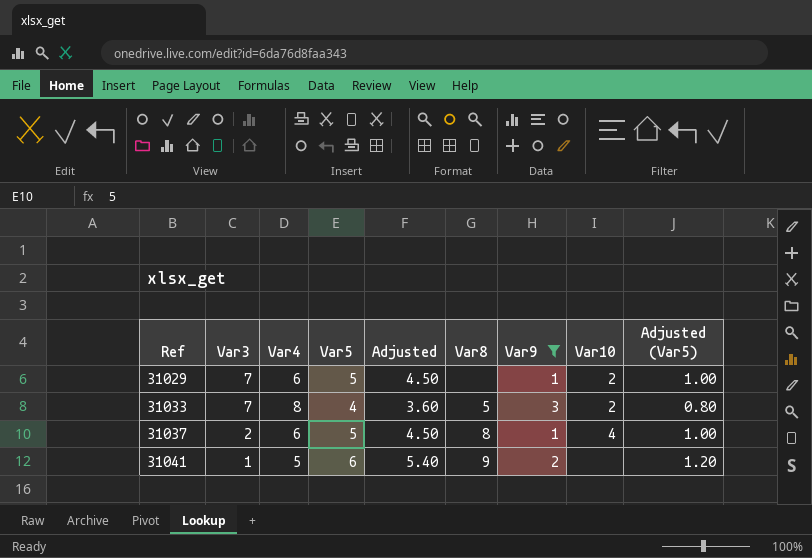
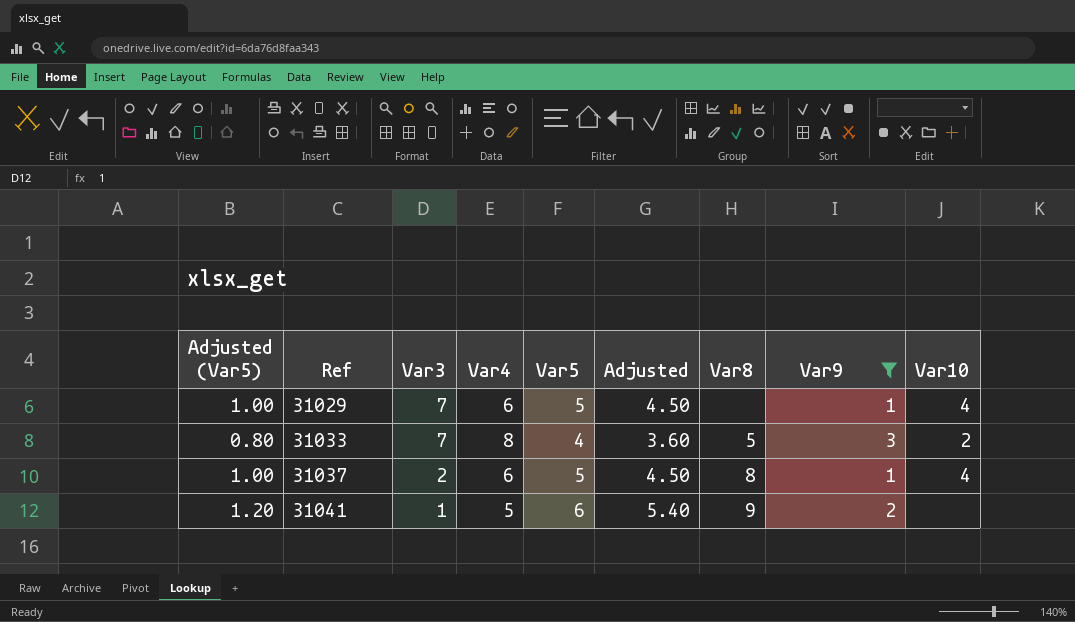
column Adjusted (Var5) | position: 9 -> 1
31029 | Var10: 2 -> 4

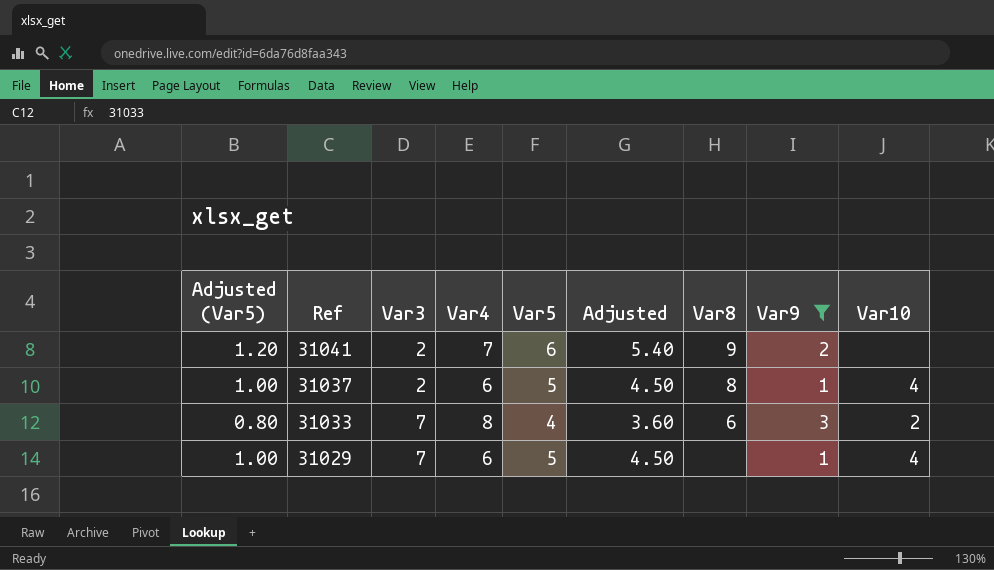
row order: Ref ascending -> Ref descending
31041 | Var3: 1 -> 2
31041 | Var4: 5 -> 7
31033 | Var8: 5 -> 6

